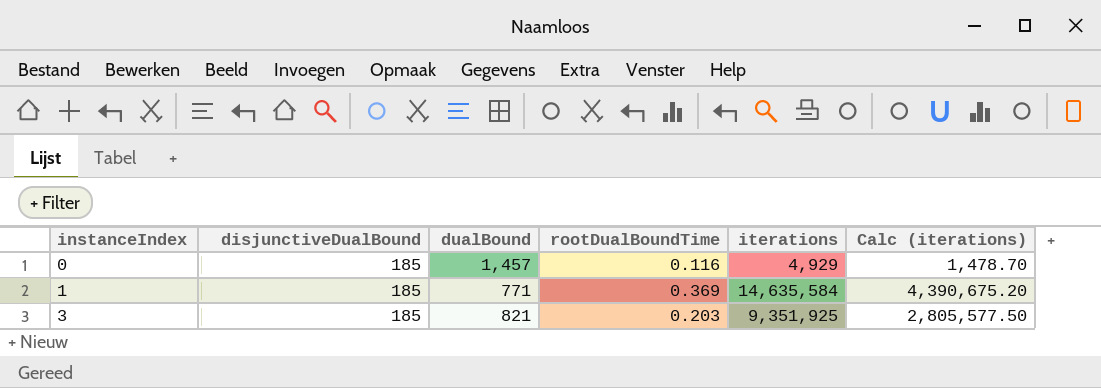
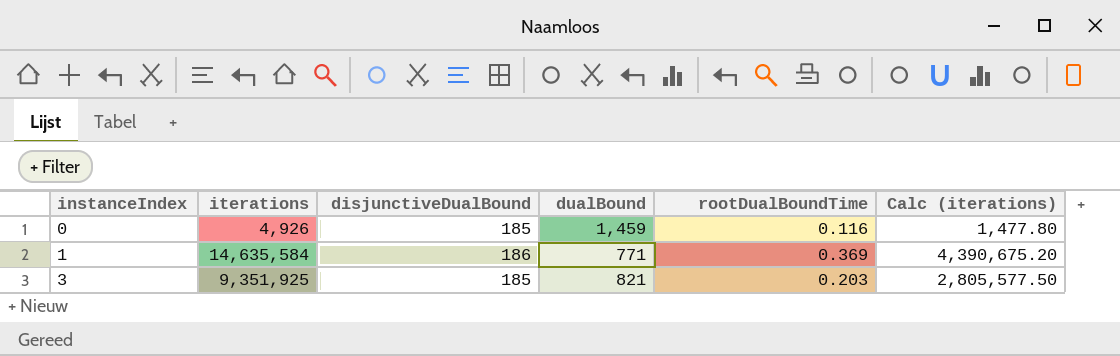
column iterations | position: 5 -> 2
0 | iterations: 4,929 -> 4,926
0 | dualBound: 1,457 -> 1,459
0 | Calc (iterations): 1,478.70 -> 1,477.80
1 | disjunctiveDualBound: 185 -> 186

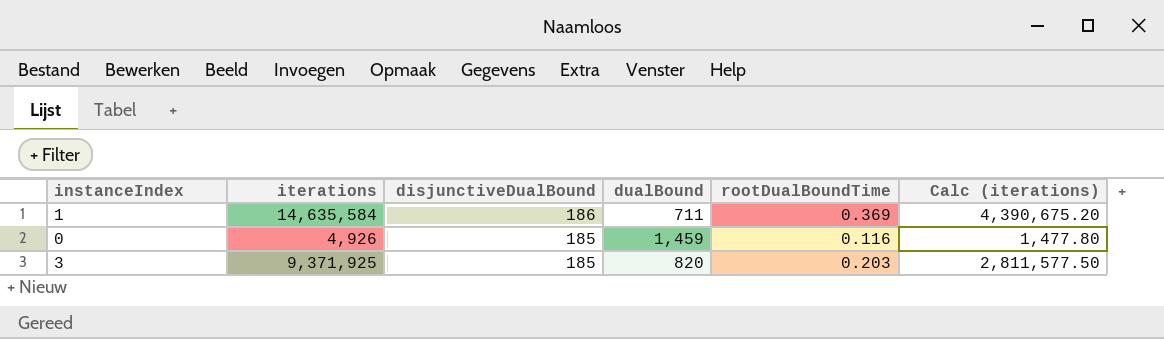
row order: instanceIndex ascending -> disjunctiveDualBound descending
1 | dualBound: 771 -> 711
3 | iterations: 9,351,925 -> 9,371,925
3 | dualBound: 821 -> 820
3 | Calc (iterations): 2,805,577.50 -> 2,811,577.50

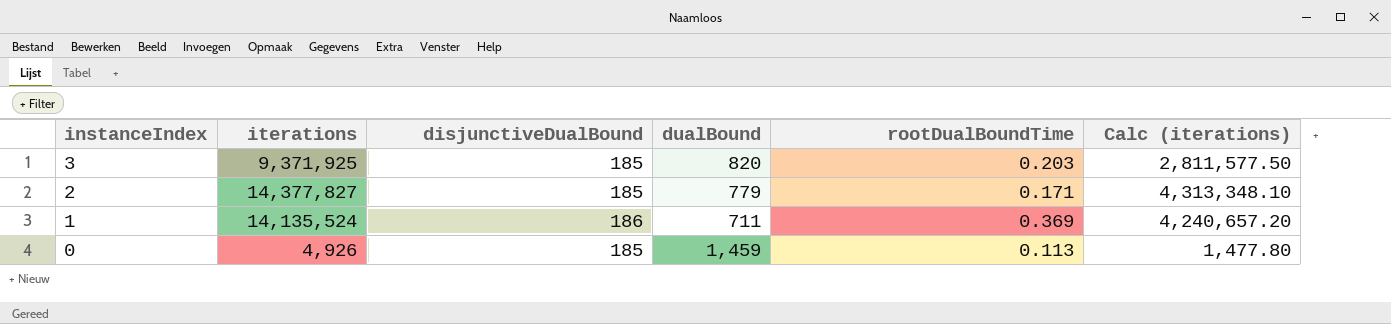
row order: disjunctiveDualBound descending -> instanceIndex descending
row 2: none -> 14,377,827 | 185 | 779 | 0.171 | 4,313,348.10
1 | iterations: 14,635,584 -> 14,135,524
1 | Calc (iterations): 4,390,675.20 -> 4,240,657.20
0 | rootDualBoundTime: 0.116 -> 0.113

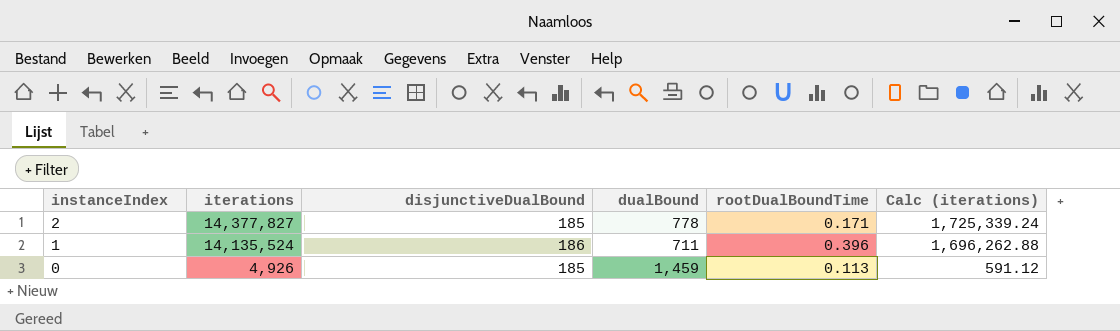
column Calc (iterations) | formula: [iterations] * 0.3 -> [iterations] * 0.12
row 3: 9,371,925 | 185 | 820 | 0.203 | 2,811,577.50 -> none
2 | dualBound: 779 -> 778
1 | rootDualBoundTime: 0.369 -> 0.396

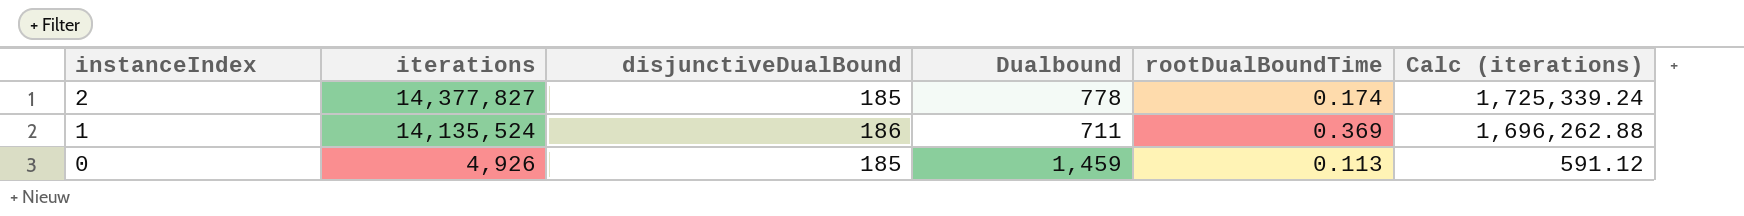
column name: dualBound -> Dualbound
2 | rootDualBoundTime: 0.171 -> 0.174
1 | rootDualBoundTime: 0.396 -> 0.369

